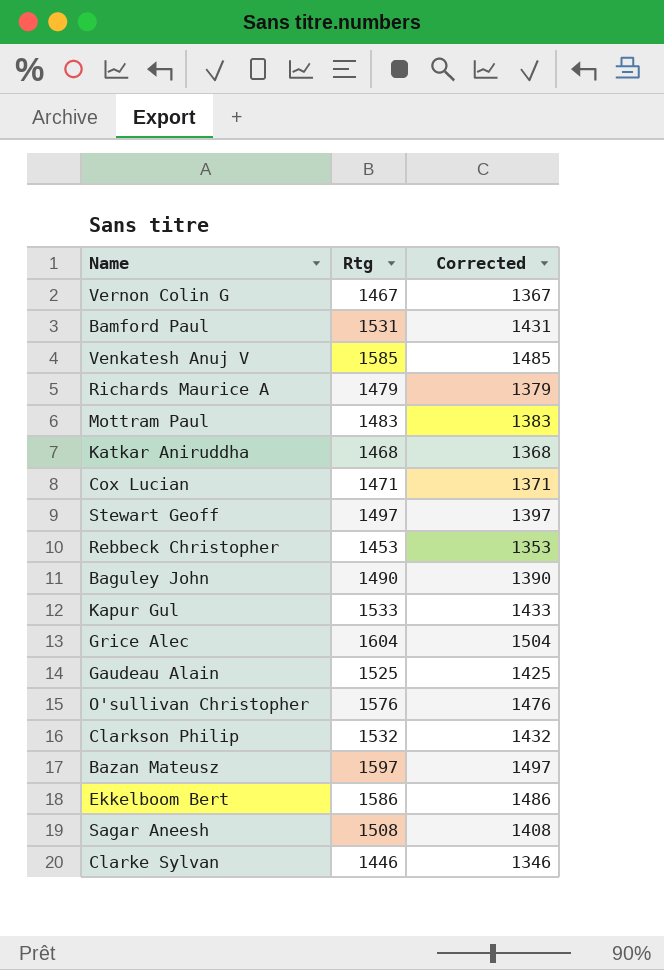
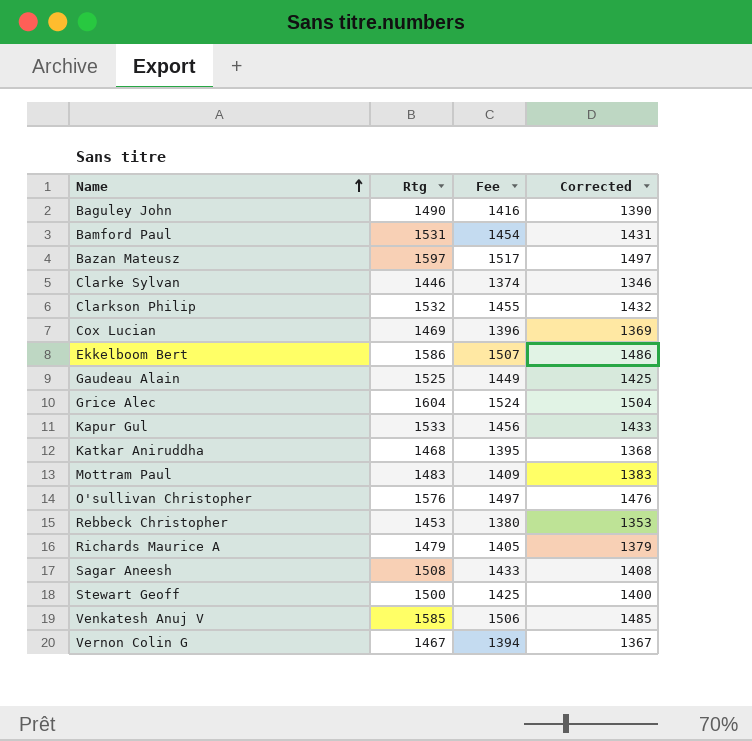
row order: none -> Name ascending
column Fee | formula: none -> [Rtg] * 0.95
Cox Lucian | Rtg: 1471 -> 1469
Cox Lucian | Corrected: 1371 -> 1369
Stewart Geoff | Rtg: 1497 -> 1500
Stewart Geoff | Corrected: 1397 -> 1400

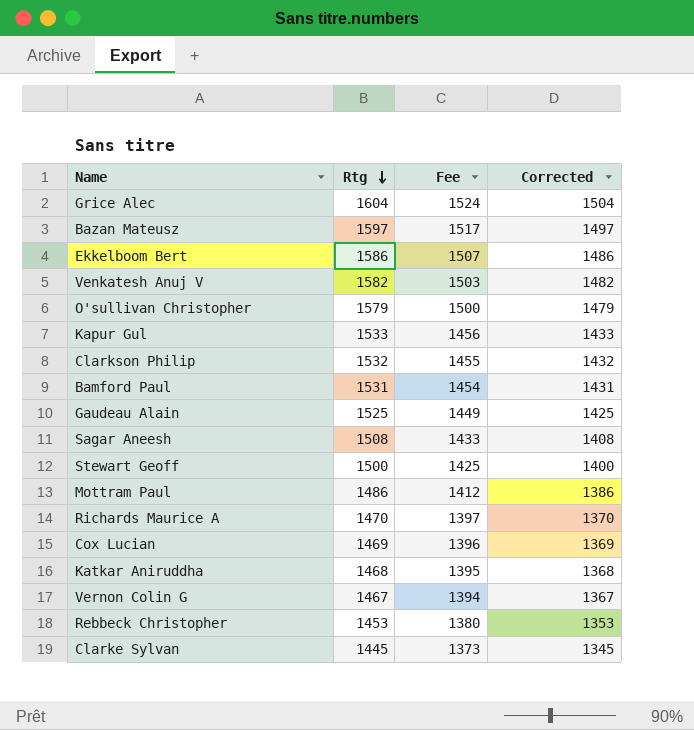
row order: Name ascending -> Rtg descending
row Baguley John: 1490 | 1416 | 1390 -> none
Venkatesh Anuj V | Rtg: 1585 -> 1582
Venkatesh Anuj V | Fee: 1506 -> 1503
Venkatesh Anuj V | Corrected: 1485 -> 1482
O'sullivan Christopher | Rtg: 1576 -> 1579
O'sullivan Christopher | Fee: 1497 -> 1500
O'sullivan Christopher | Corrected: 1476 -> 1479
Mottram Paul | Rtg: 1483 -> 1486
Mottram Paul | Fee: 1409 -> 1412
Mottram Paul | Corrected: 1383 -> 1386
Richards Maurice A | Rtg: 1479 -> 1470
Richards Maurice A | Fee: 1405 -> 1397
Richards Maurice A | Corrected: 1379 -> 1370
Clarke Sylvan | Rtg: 1446 -> 1445
Clarke Sylvan | Fee: 1374 -> 1373
Clarke Sylvan | Corrected: 1346 -> 1345

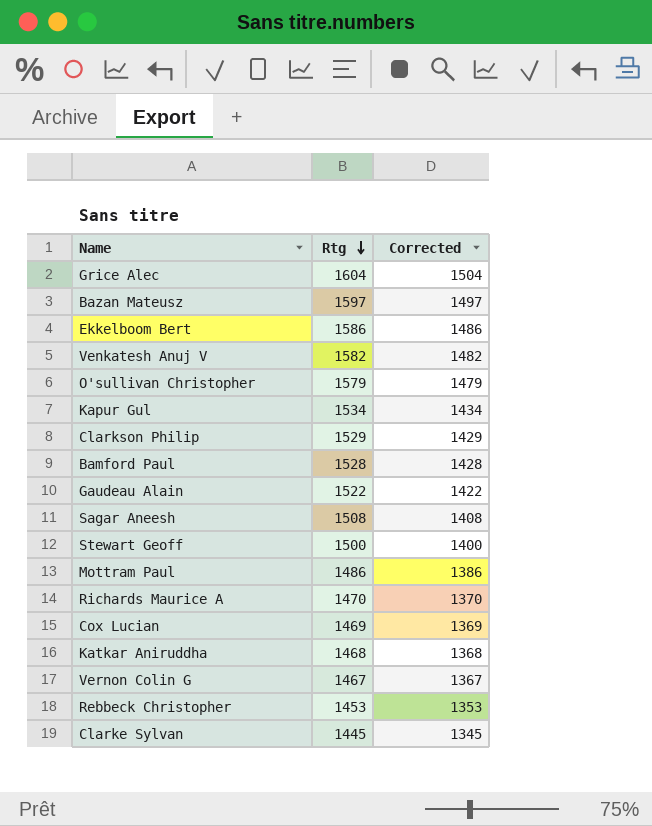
column Fee | formula: [Rtg] * 0.95 -> none
Kapur Gul | Rtg: 1533 -> 1534
Kapur Gul | Corrected: 1433 -> 1434
Clarkson Philip | Rtg: 1532 -> 1529
Clarkson Philip | Corrected: 1432 -> 1429
Bamford Paul | Rtg: 1531 -> 1528
Bamford Paul | Corrected: 1431 -> 1428
Gaudeau Alain | Rtg: 1525 -> 1522
Gaudeau Alain | Corrected: 1425 -> 1422

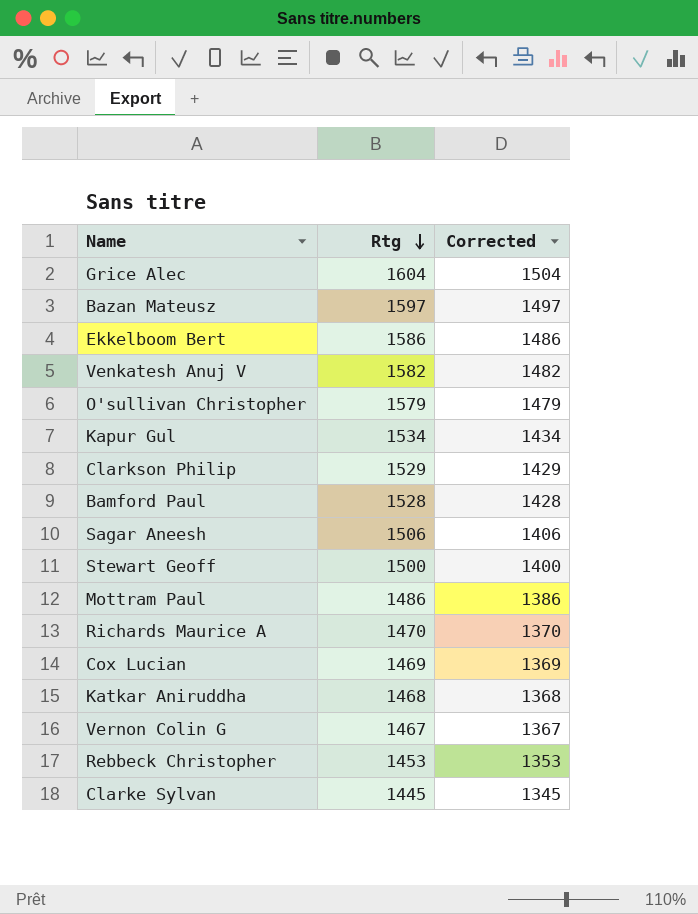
row Gaudeau Alain: 1522 | 1422 -> none
Sagar Aneesh | Rtg: 1508 -> 1506
Sagar Aneesh | Corrected: 1408 -> 1406

